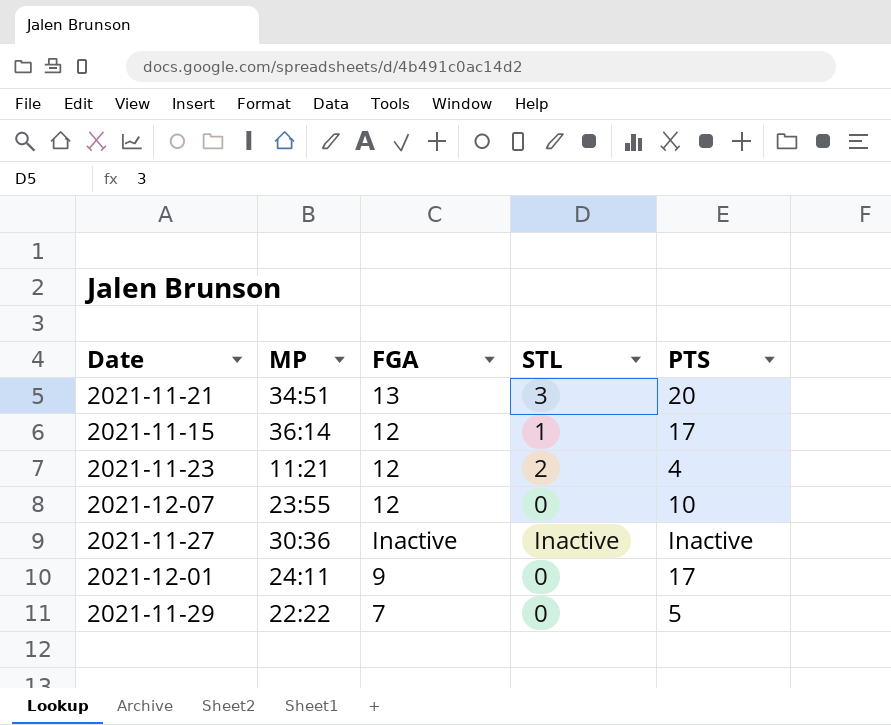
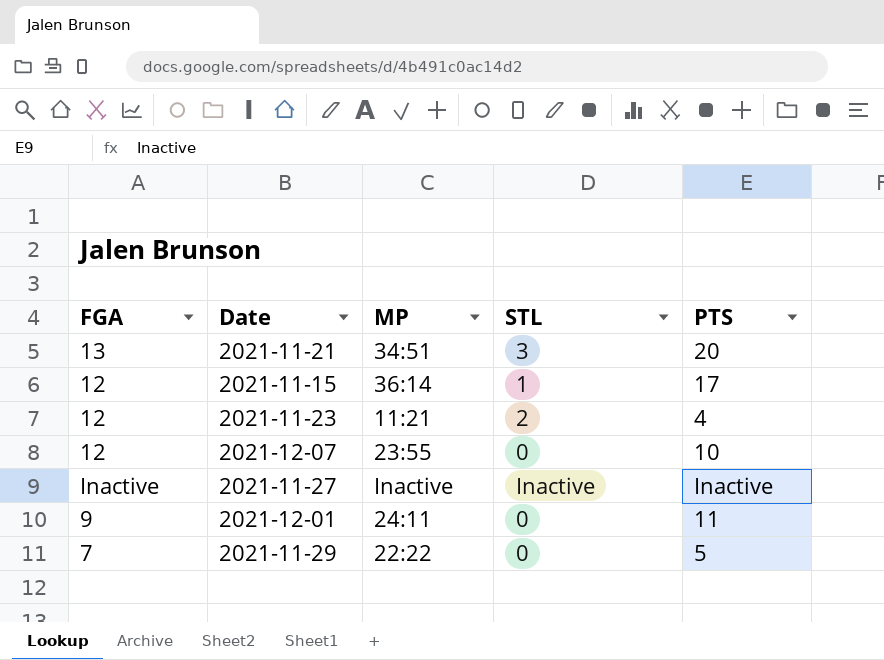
column FGA | position: 3 -> 1
2021-11-27 | MP: 30:36 -> Inactive
2021-12-01 | PTS: 17 -> 11

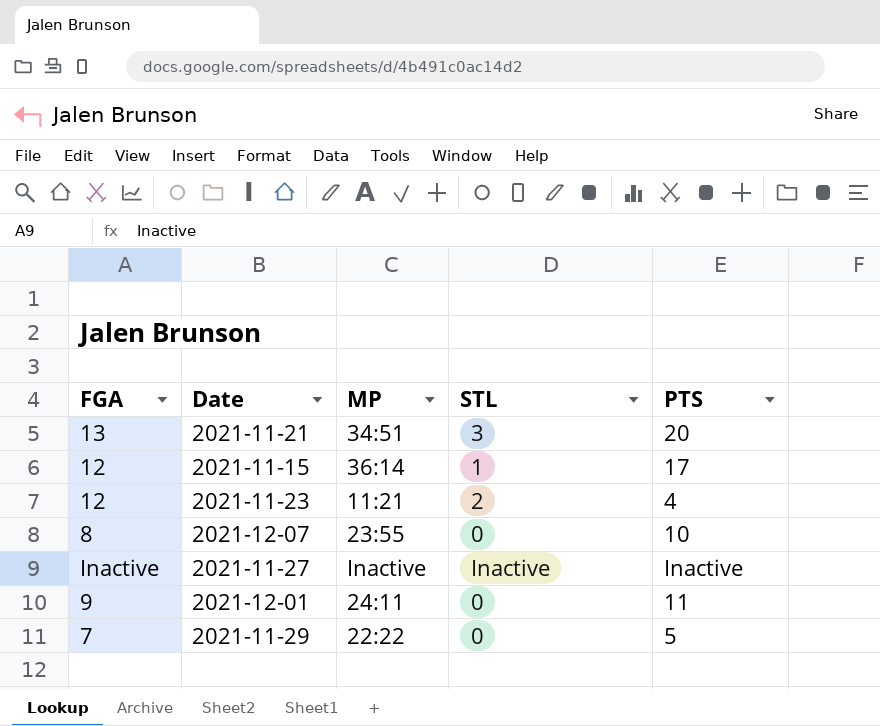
2021-12-07 | FGA: 12 -> 8

